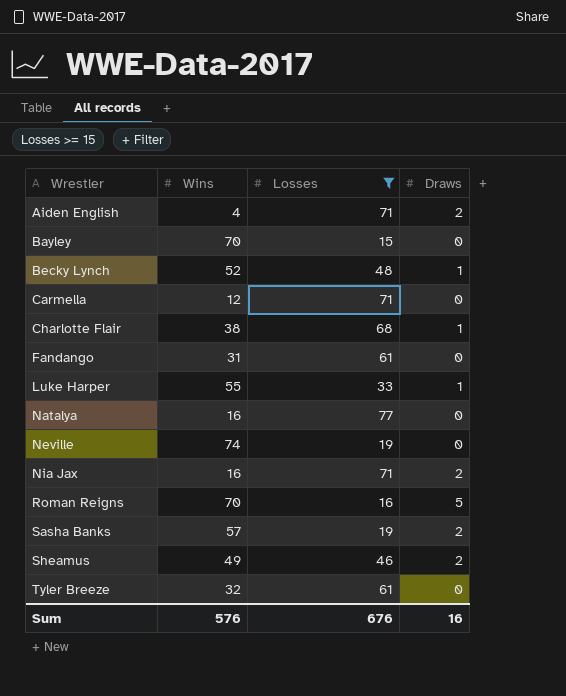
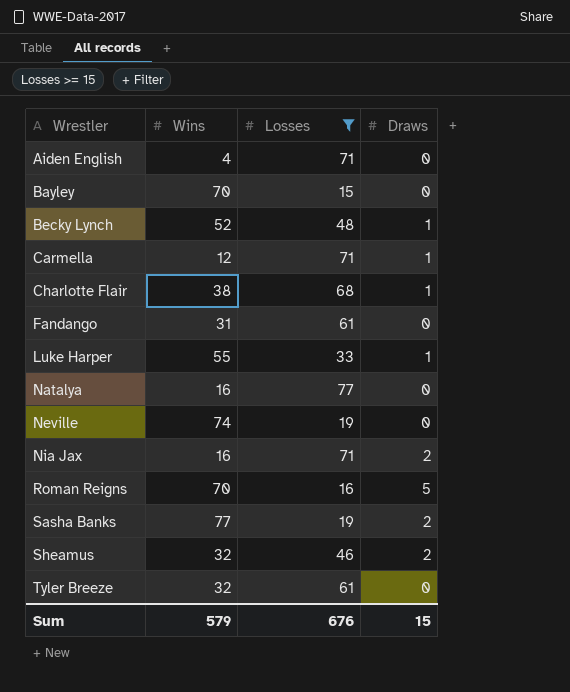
Aiden English | Draws: 2 -> 0
Carmella | Draws: 0 -> 1
Sasha Banks | Wins: 57 -> 77
Sheamus | Wins: 49 -> 32
Sum | Wins: 576 -> 579
Sum | Draws: 16 -> 15

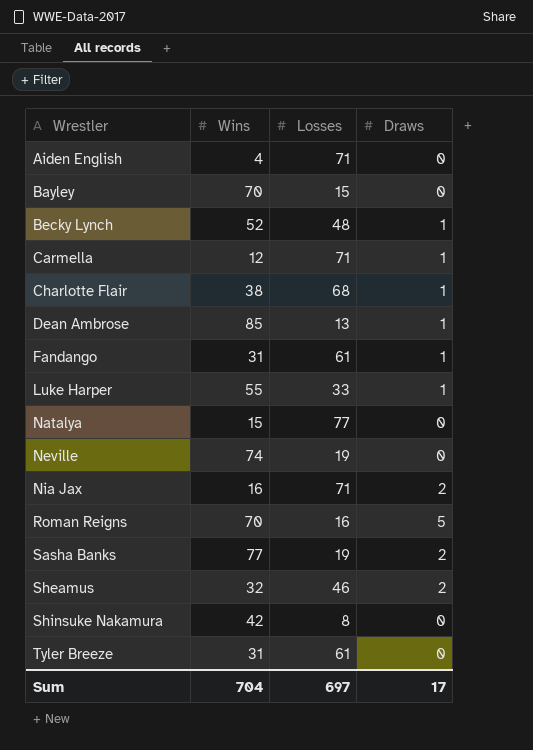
filter: Losses >= 15 -> none
Fandango | Draws: 0 -> 1
Natalya | Wins: 16 -> 15
Tyler Breeze | Wins: 32 -> 31
Sum | Wins: 579 -> 704
Sum | Losses: 676 -> 697
Sum | Draws: 15 -> 17

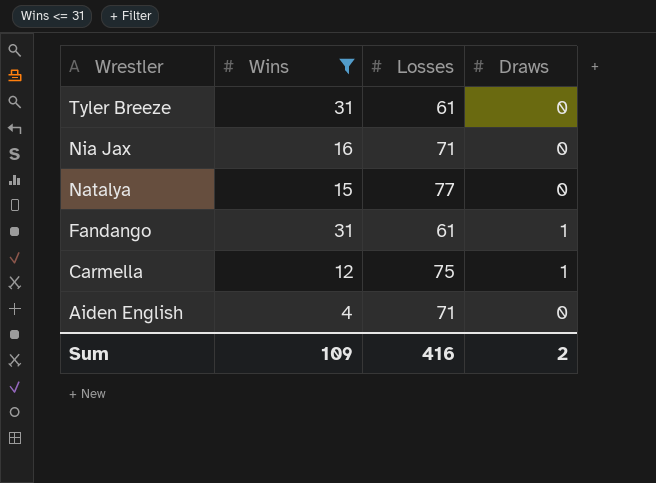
filter: none -> Wins <= 31
row order: Wrestler ascending -> Wrestler descending
Nia Jax | Draws: 2 -> 0
Carmella | Losses: 71 -> 75
Sum | Wins: 704 -> 109
Sum | Losses: 697 -> 416
Sum | Draws: 17 -> 2

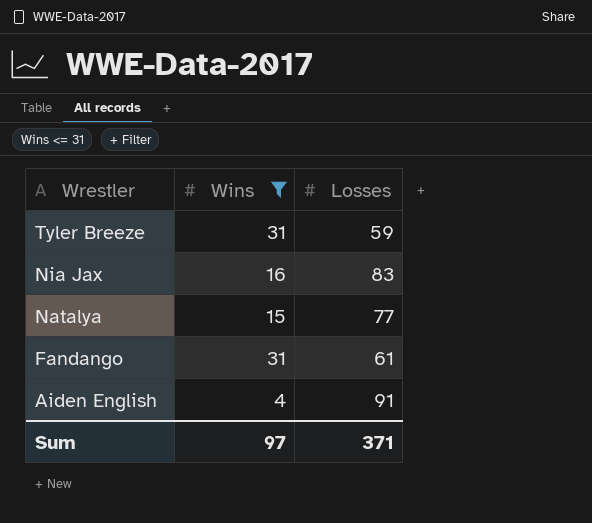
column Draws | position: 4 -> none
row Carmella: 12 | 75 | 1 -> none
Tyler Breeze | Losses: 61 -> 59
Nia Jax | Losses: 71 -> 83
Aiden English | Losses: 71 -> 91
Sum | Wins: 109 -> 97
Sum | Losses: 416 -> 371

